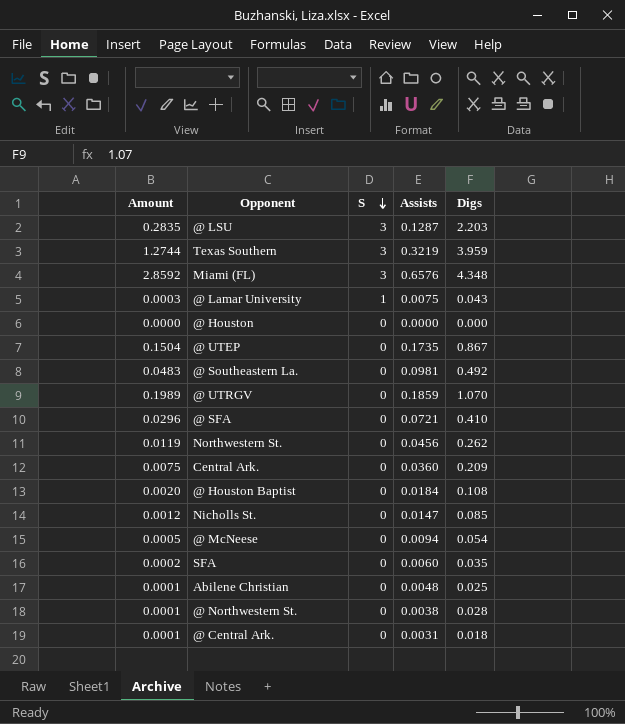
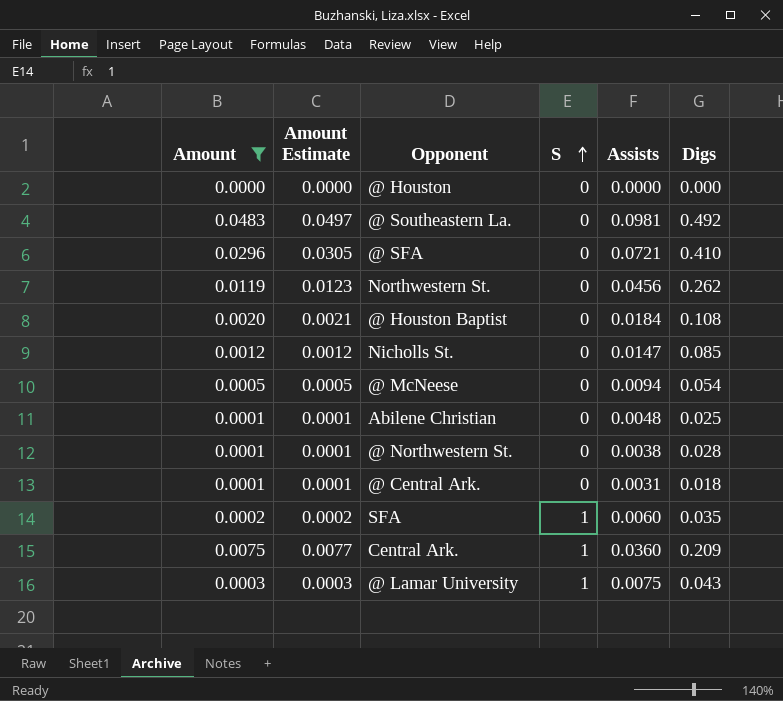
filter: none -> Amount <= 0.0483
row order: S descending -> S ascending
column Amount Estimate | formula: none -> [Amount] * 1.03
SFA | S: 0 -> 1
Central Ark. | S: 0 -> 1

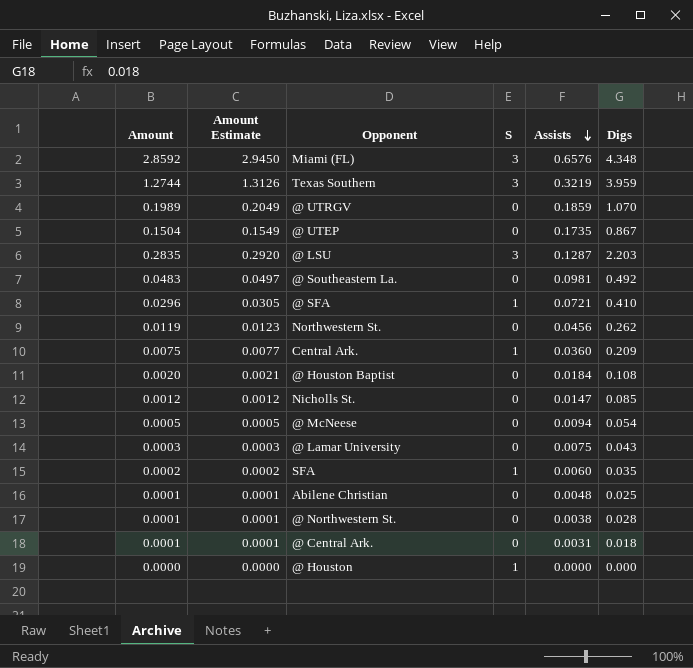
filter: Amount <= 0.0483 -> none
row order: S ascending -> Assists descending
@ SFA | S: 0 -> 1
@ Lamar University | S: 1 -> 0
@ Houston | S: 0 -> 1

